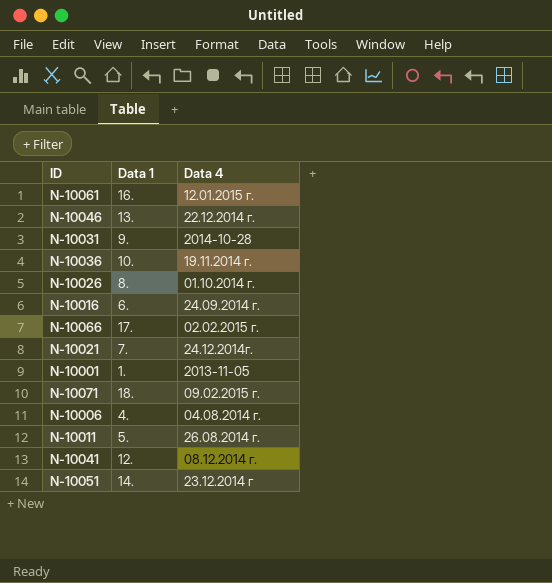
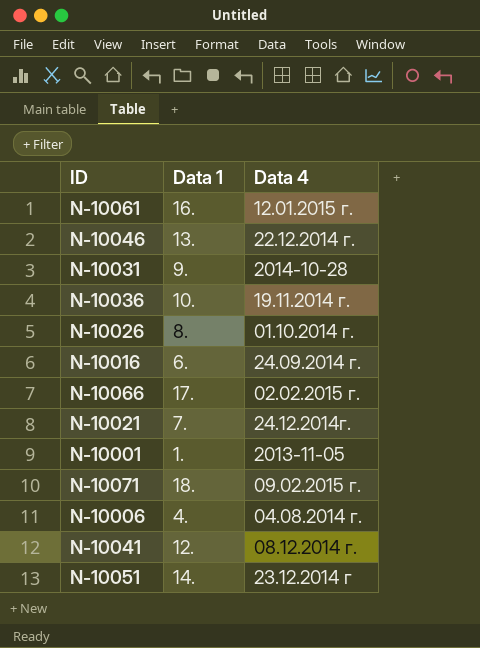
row N-10011: 5. | 26.08.2014 г. -> none

